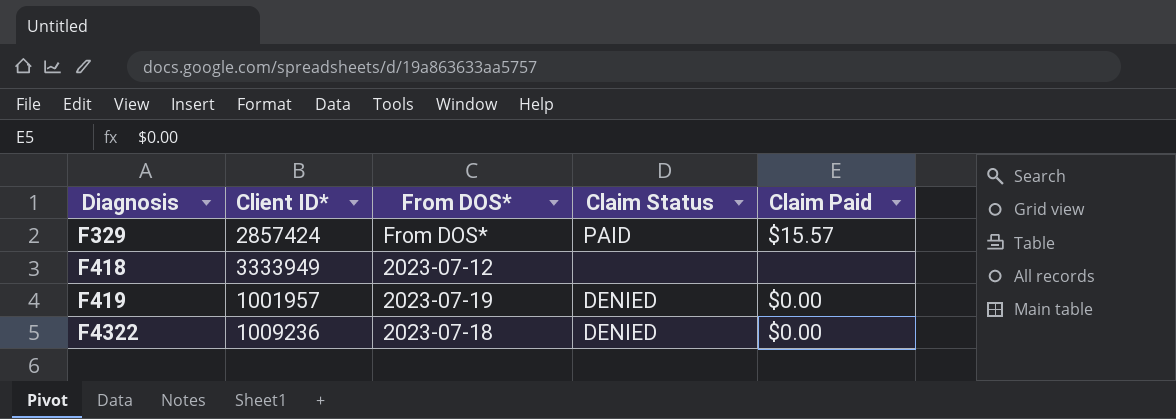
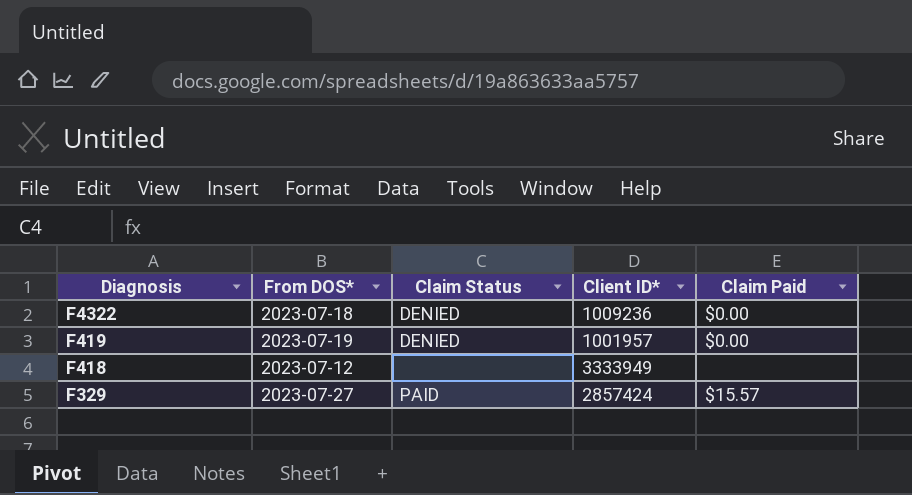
row order: Diagnosis ascending -> Diagnosis descending
column Client ID* | position: 2 -> 4
F329 | From DOS*: From DOS* -> 2023-07-27

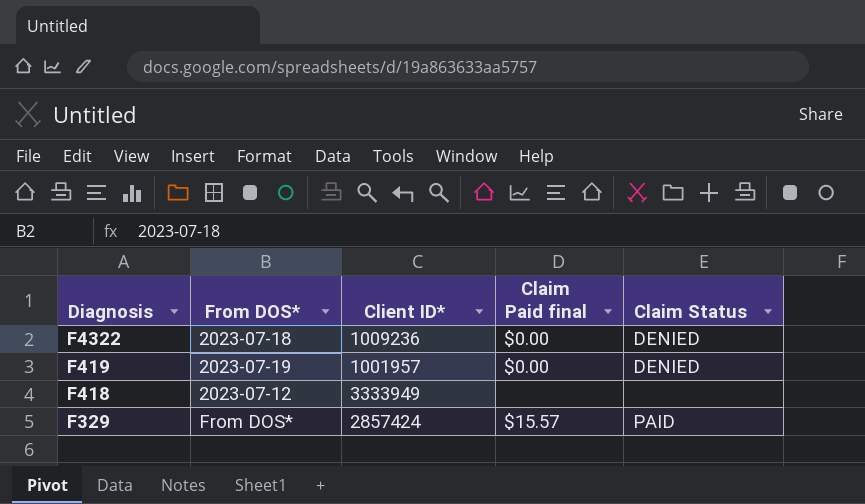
column name: Claim Paid -> Claim Paid final
column Claim Status | position: 3 -> 5
F329 | From DOS*: 2023-07-27 -> From DOS*

